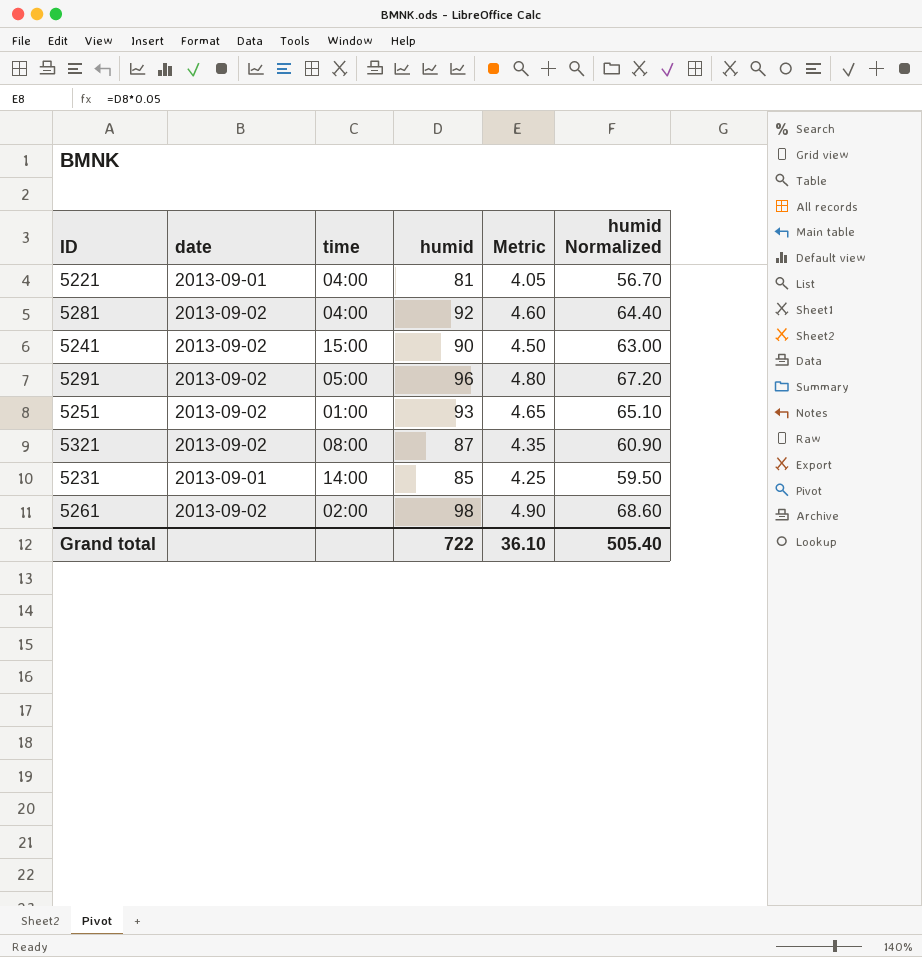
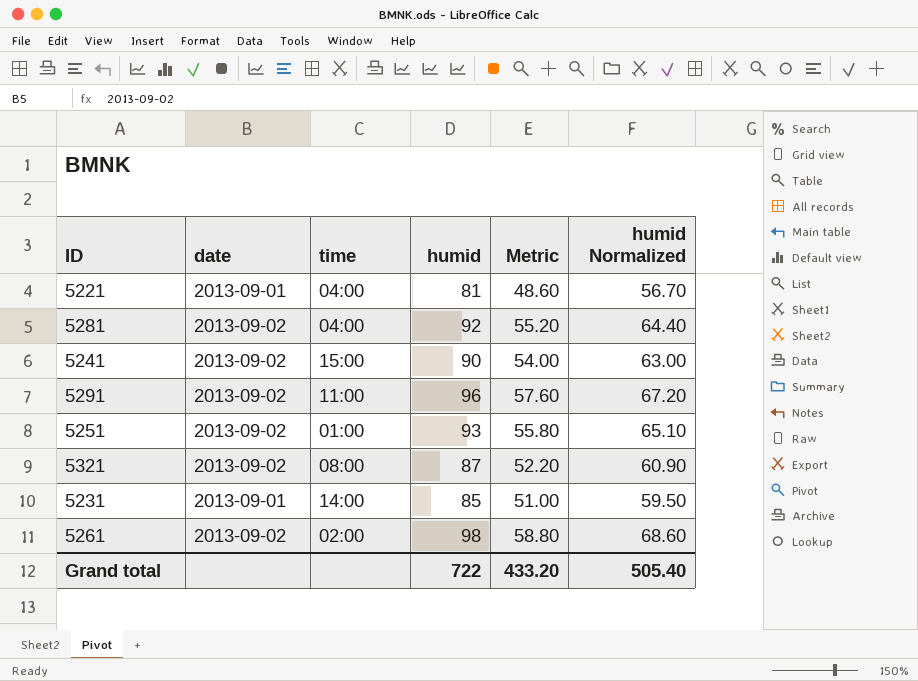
column Metric | formula: [humid] * 0.05 -> [humid] * 0.6
5291 | time: 05:00 -> 11:00
Grand total | Metric: 36.10 -> 433.20

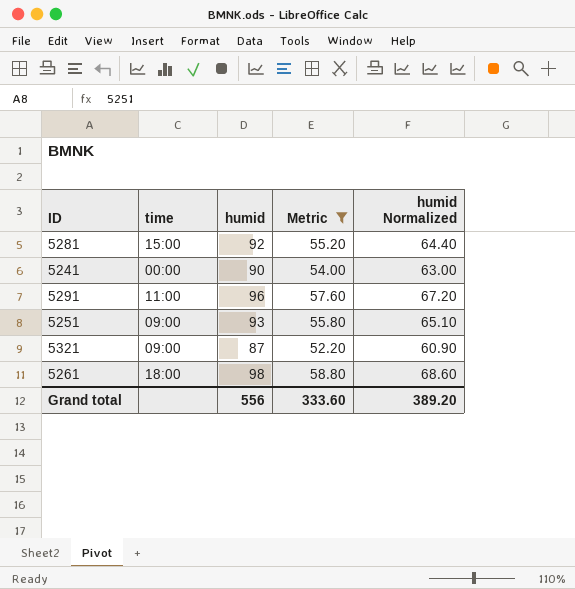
filter: none -> Metric >= 52.20
column date | position: 2 -> none
5281 | time: 04:00 -> 15:00
5241 | time: 15:00 -> 00:00
5251 | time: 01:00 -> 09:00
5321 | time: 08:00 -> 09:00
5261 | time: 02:00 -> 18:00
Grand total | humid: 722 -> 556
Grand total | Metric: 433.20 -> 333.60
Grand total | humid Normalized: 505.40 -> 389.20

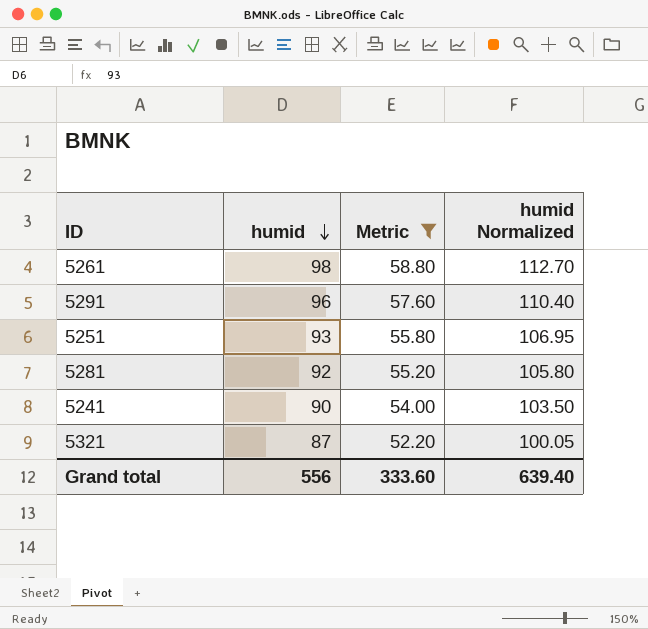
row order: none -> humid descending
column time | position: 2 -> none
column humid Normalized | formula: [humid] * 0.7 -> [humid] * 1.15
Grand total | humid Normalized: 389.20 -> 639.40

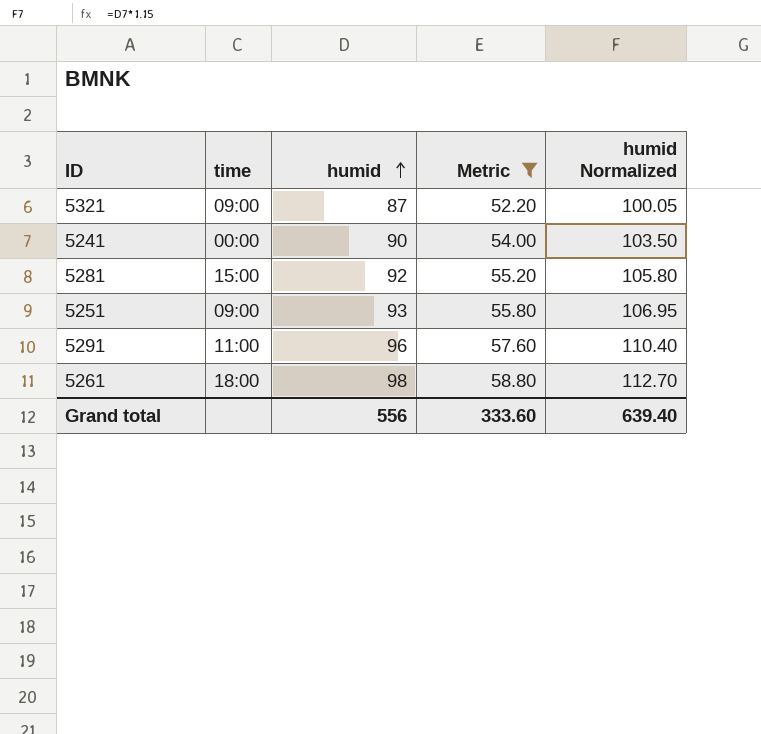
row order: humid descending -> humid ascending
column time | position: none -> 2

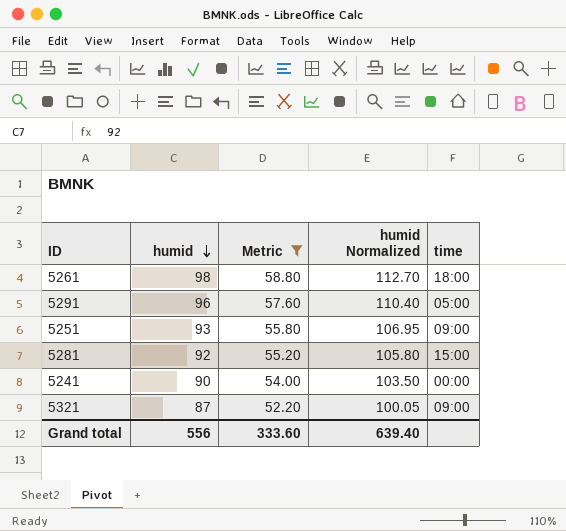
row order: humid ascending -> humid descending
column time | position: 2 -> 5
5291 | time: 11:00 -> 05:00

